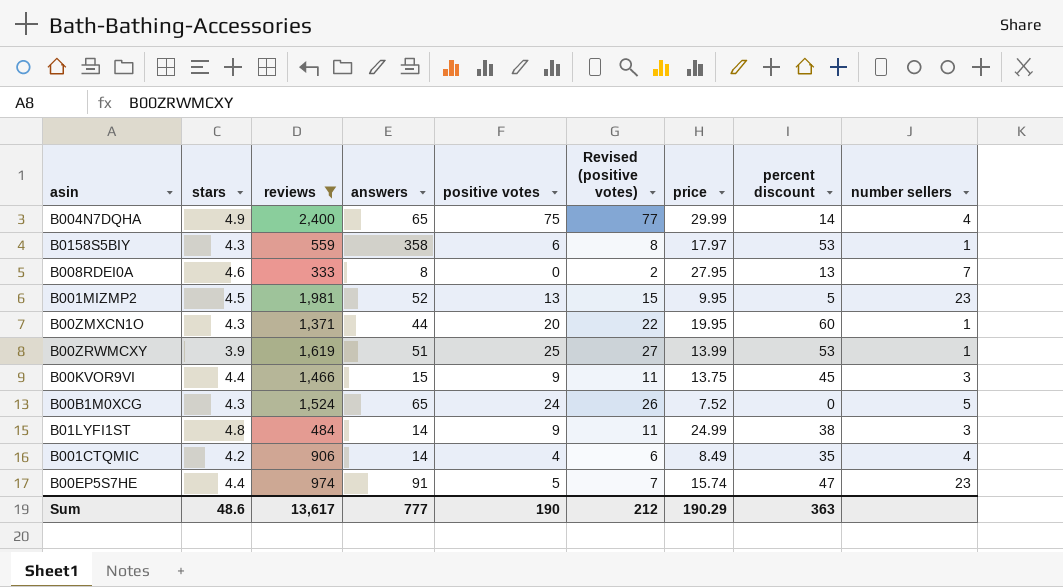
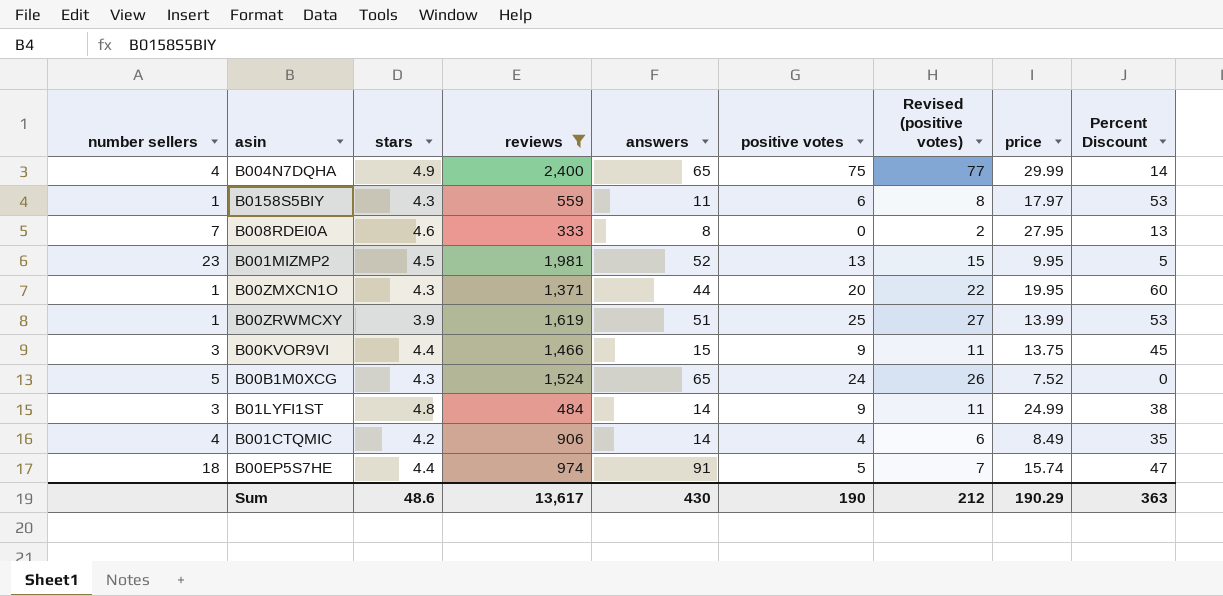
column number sellers | position: 9 -> 1
column name: percent discount -> Percent Discount
B0158S5BIY | answers: 358 -> 11
B00EP5S7HE | number sellers: 23 -> 18
Sum | answers: 777 -> 430

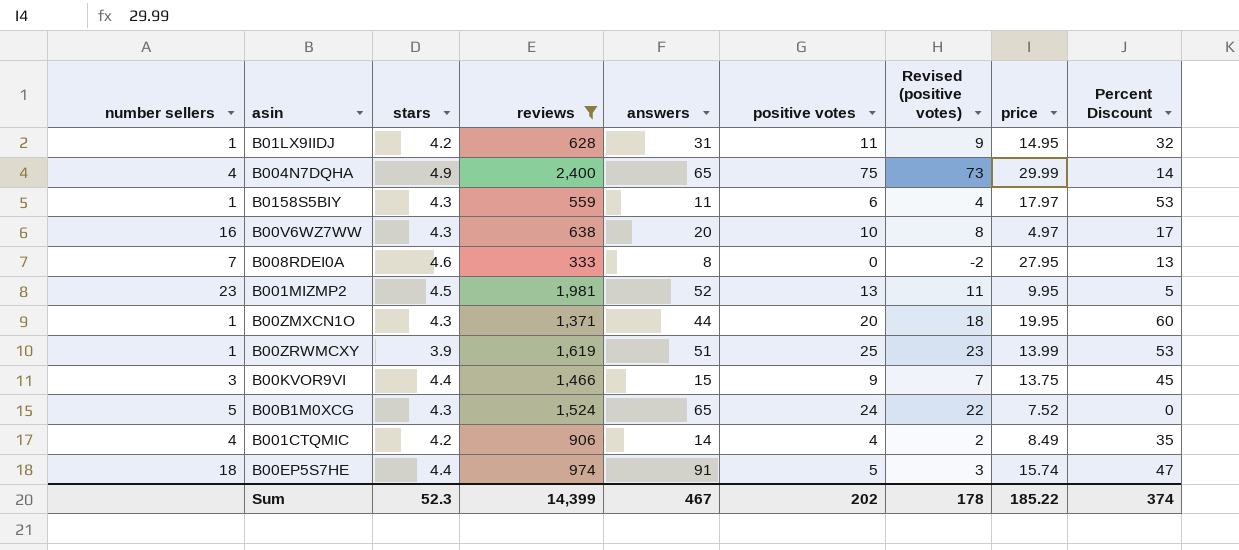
column Revised (positive votes) | formula: [positive votes] + 2 -> [positive votes] - 2
row B01LYFI1ST: 3 | 4.8 | 484 | 14 | 9 | 11 | 24.99 | 38 -> none
row B01LX9IIDJ: none -> 1 | 4.2 | 628 | 31 | 11 | 9 | 14.95 | 32
row B00V6WZ7WW: none -> 16 | 4.3 | 638 | 20 | 10 | 8 | 4.97 | 17
Sum | stars: 48.6 -> 52.3
Sum | reviews: 13,617 -> 14,399
Sum | answers: 430 -> 467
Sum | positive votes: 190 -> 202
Sum | Revised (positive votes): 212 -> 178
Sum | price: 190.29 -> 185.22
Sum | Percent Discount: 363 -> 374

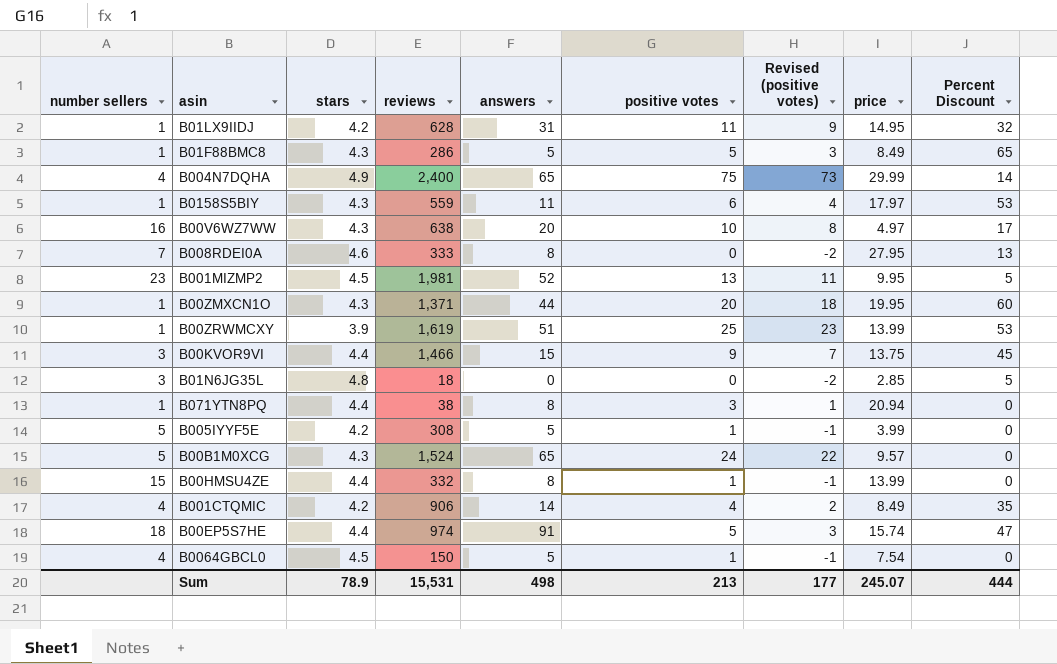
filter: reviews >= 333 -> none
B00B1M0XCG | price: 7.52 -> 9.57
Sum | stars: 52.3 -> 78.9
Sum | reviews: 14,399 -> 15,531
Sum | answers: 467 -> 498
Sum | positive votes: 202 -> 213
Sum | Revised (positive votes): 178 -> 177
Sum | price: 185.22 -> 245.07
Sum | Percent Discount: 374 -> 444

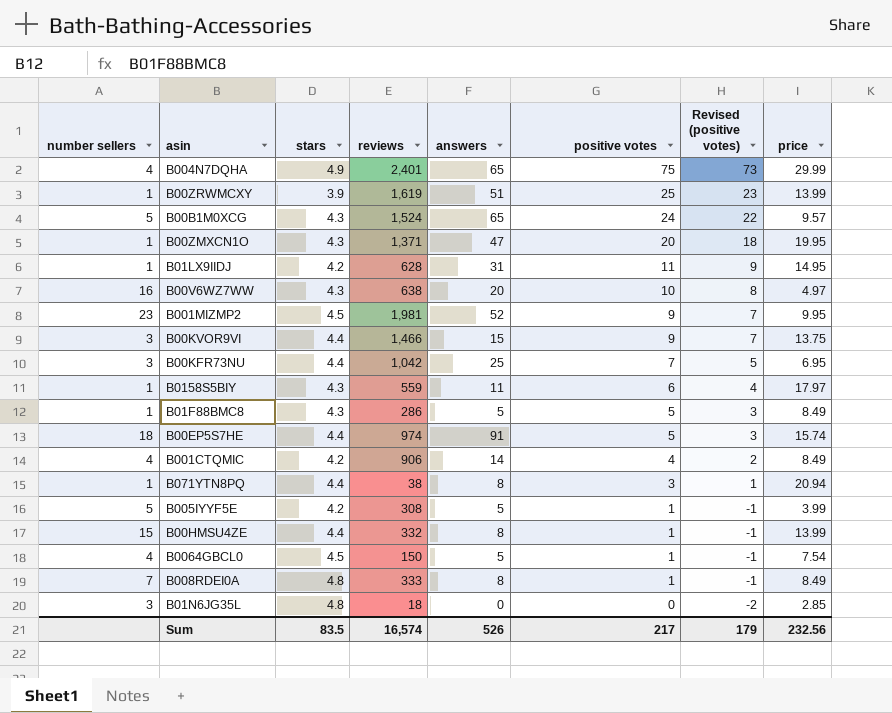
row order: none -> positive votes descending
column Percent Discount | position: 9 -> none
B004N7DQHA | reviews: 2,400 -> 2,401
B00ZMXCN1O | answers: 44 -> 47
B001MIZMP2 | positive votes: 13 -> 9
B001MIZMP2 | Revised (positive votes): 11 -> 7
row B00KFR73NU: none -> 3 | 4.4 | 1,042 | 25 | 7 | 5 | 6.95
B008RDEI0A | stars: 4.6 -> 4.8
B008RDEI0A | positive votes: 0 -> 1
B008RDEI0A | Revised (positive votes): -2 -> -1
B008RDEI0A | price: 27.95 -> 8.49
Sum | stars: 78.9 -> 83.5
Sum | reviews: 15,531 -> 16,574
Sum | answers: 498 -> 526
Sum | positive votes: 213 -> 217
Sum | Revised (positive votes): 177 -> 179
Sum | price: 245.07 -> 232.56

